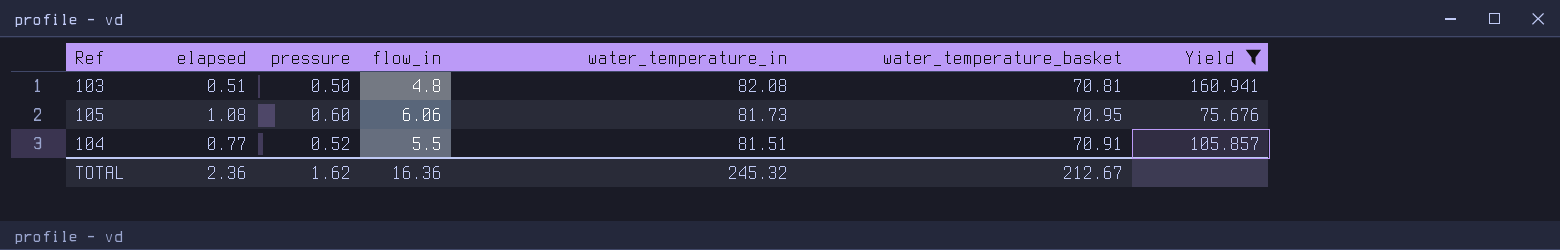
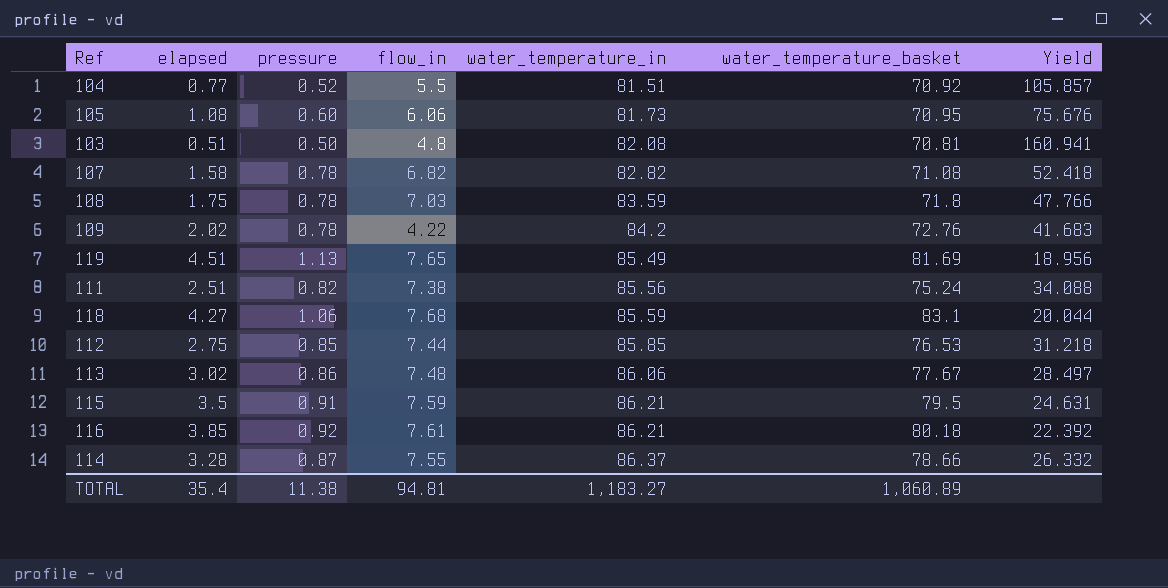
filter: Yield >= 75.676 -> none
row order: water_temperature_in descending -> water_temperature_in ascending
104 | water_temperature_basket: 70.91 -> 70.92
TOTAL | elapsed: 2.36 -> 35.4
TOTAL | pressure: 1.62 -> 11.38
TOTAL | flow_in: 16.36 -> 94.81
TOTAL | water_temperature_in: 245.32 -> 1,183.27
TOTAL | water_temperature_basket: 212.67 -> 1,060.89

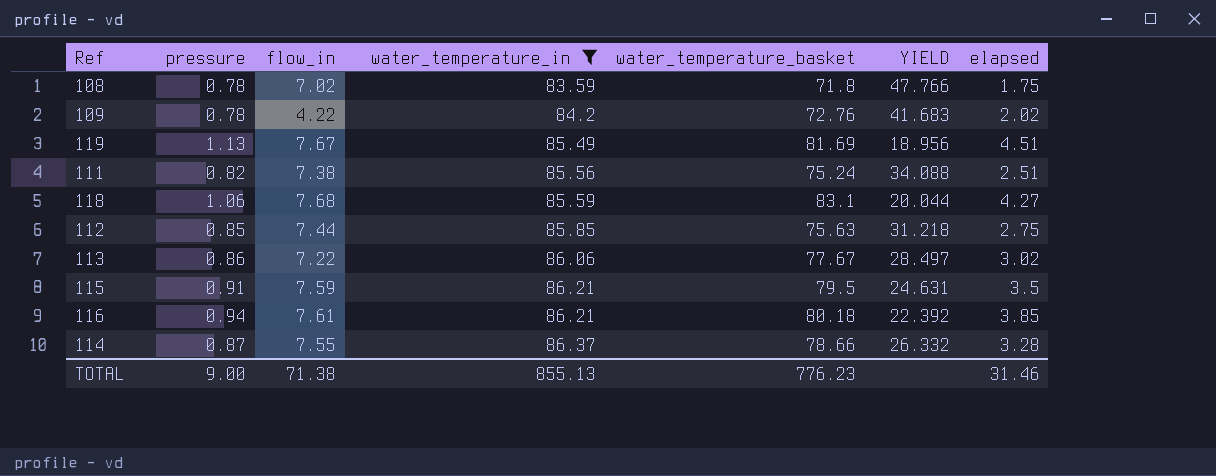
filter: none -> water_temperature_in >= 83.59
column name: Yield -> YIELD
column elapsed | position: 2 -> 7
108 | flow_in: 7.03 -> 7.02
119 | flow_in: 7.65 -> 7.67
112 | water_temperature_basket: 76.53 -> 75.63
113 | flow_in: 7.48 -> 7.22
116 | pressure: 0.92 -> 0.94
TOTAL | pressure: 11.38 -> 9.00
TOTAL | flow_in: 94.81 -> 71.38
TOTAL | water_temperature_in: 1,183.27 -> 855.13
TOTAL | water_temperature_basket: 1,060.89 -> 776.23
TOTAL | elapsed: 35.4 -> 31.46

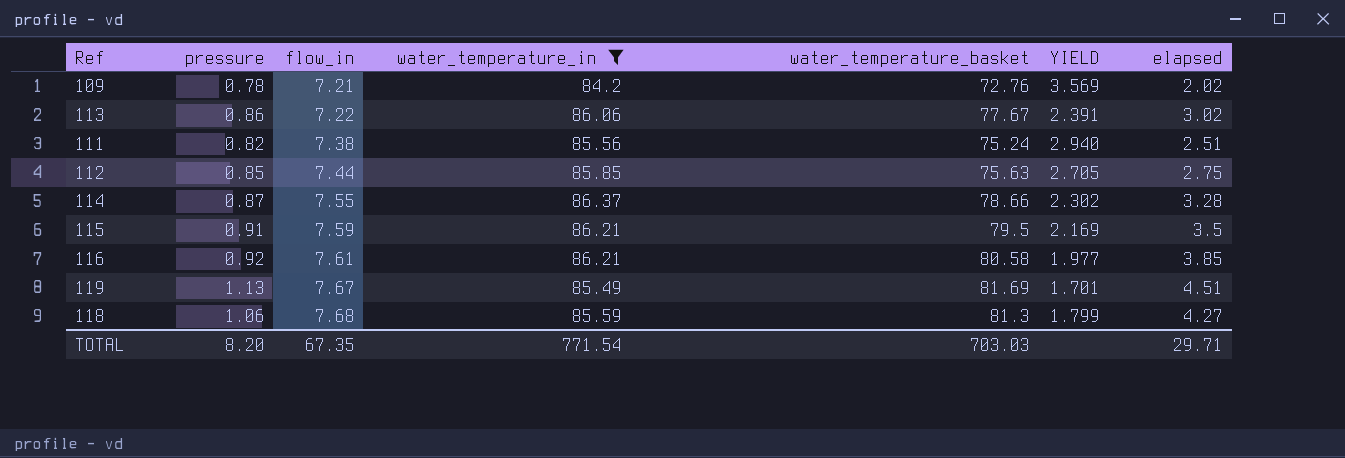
row order: water_temperature_in ascending -> flow_in ascending
column YIELD | formula: [water_temperature_in] / [elapsed] -> [flow_in] / [elapsed]
row 108: 0.78 | 7.02 | 83.59 | 71.8 | 47.766 | 1.75 -> none
109 | flow_in: 4.22 -> 7.21
116 | pressure: 0.94 -> 0.92
116 | water_temperature_basket: 80.18 -> 80.58
118 | water_temperature_basket: 83.1 -> 81.3
TOTAL | pressure: 9.00 -> 8.20
TOTAL | flow_in: 71.38 -> 67.35
TOTAL | water_temperature_in: 855.13 -> 771.54
TOTAL | water_temperature_basket: 776.23 -> 703.03
TOTAL | elapsed: 31.46 -> 29.71

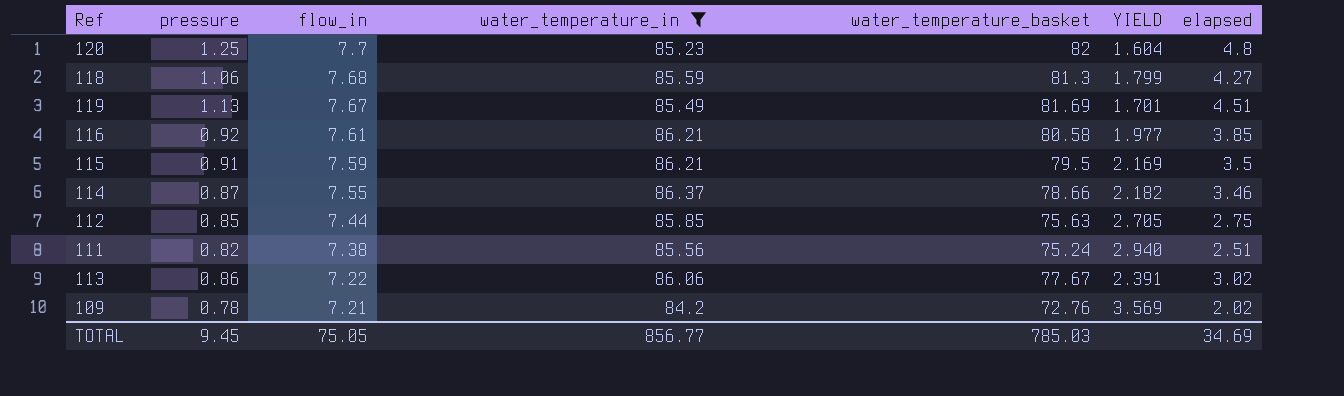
row order: flow_in ascending -> flow_in descending
row 120: none -> 1.25 | 7.7 | 85.23 | 82 | 1.604 | 4.8
114 | YIELD: 2.302 -> 2.182
114 | elapsed: 3.28 -> 3.46
TOTAL | pressure: 8.20 -> 9.45
TOTAL | flow_in: 67.35 -> 75.05
TOTAL | water_temperature_in: 771.54 -> 856.77
TOTAL | water_temperature_basket: 703.03 -> 785.03
TOTAL | elapsed: 29.71 -> 34.69

